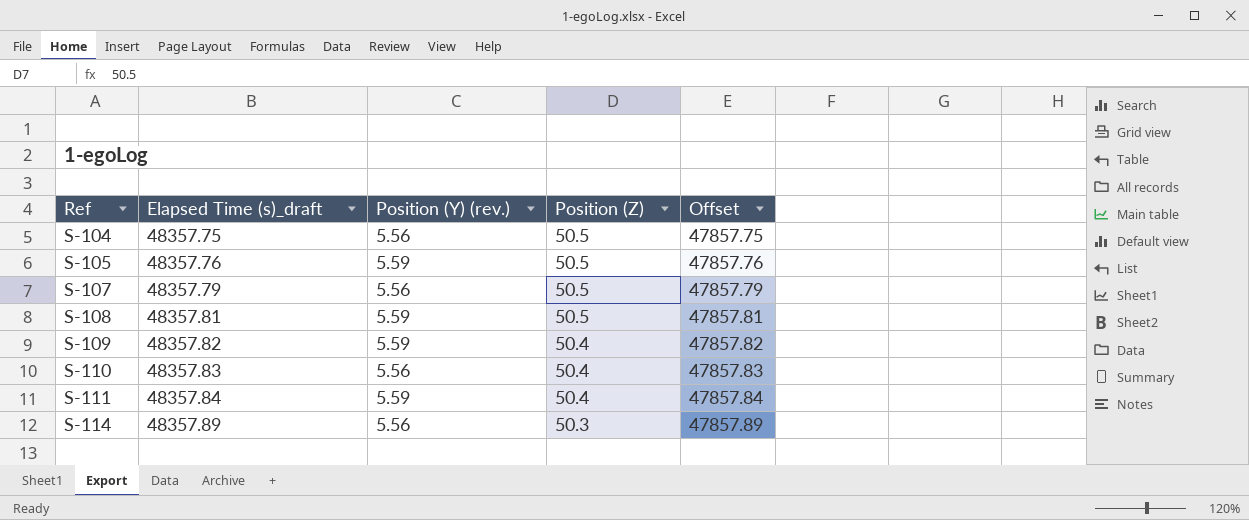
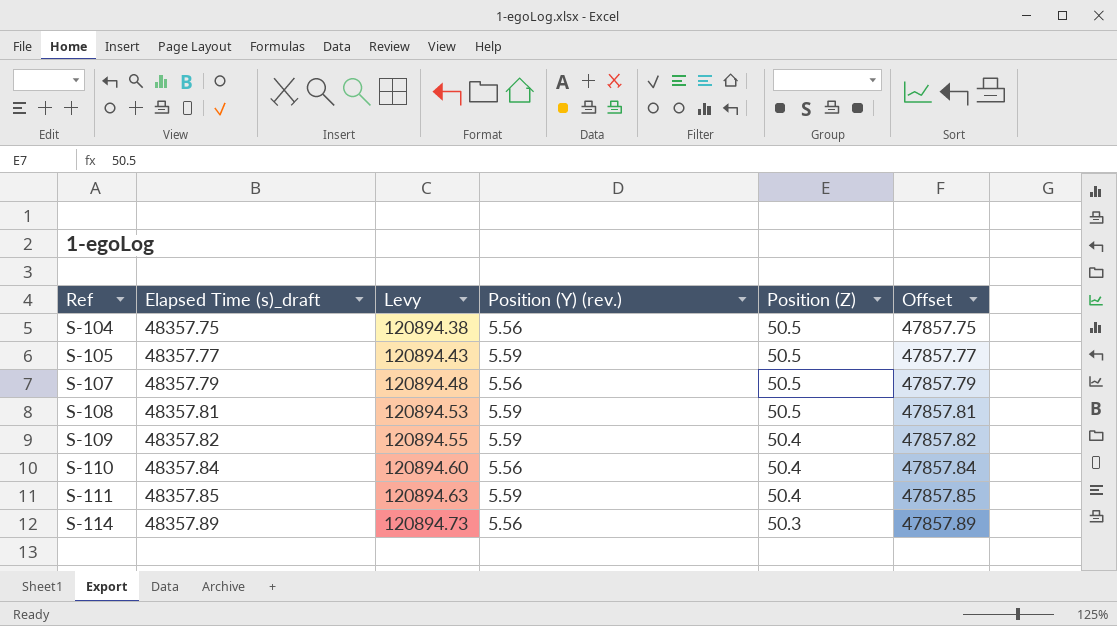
column Levy | formula: none -> [Elapsed Time (s)_draft] * 2.5
S-105 | Elapsed Time (s)_draft: 48357.76 -> 48357.77
S-105 | Offset: 47857.76 -> 47857.77
S-110 | Elapsed Time (s)_draft: 48357.83 -> 48357.84
S-110 | Offset: 47857.83 -> 47857.84
S-111 | Elapsed Time (s)_draft: 48357.84 -> 48357.85
S-111 | Offset: 47857.84 -> 47857.85

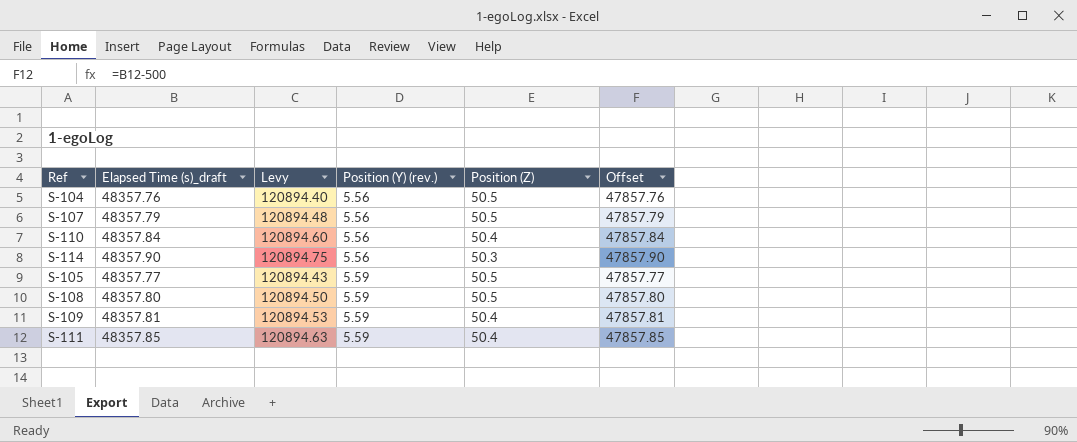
row order: Ref ascending -> Position (Y) (rev.) ascending
S-104 | Elapsed Time (s)_draft: 48357.75 -> 48357.76
S-104 | Levy: 120894.38 -> 120894.40
S-104 | Offset: 47857.75 -> 47857.76
S-114 | Elapsed Time (s)_draft: 48357.89 -> 48357.90
S-114 | Levy: 120894.73 -> 120894.75
S-114 | Offset: 47857.89 -> 47857.90
S-108 | Elapsed Time (s)_draft: 48357.81 -> 48357.80
S-108 | Levy: 120894.53 -> 120894.50
S-108 | Offset: 47857.81 -> 47857.80
S-109 | Elapsed Time (s)_draft: 48357.82 -> 48357.81
S-109 | Levy: 120894.55 -> 120894.53
S-109 | Offset: 47857.82 -> 47857.81

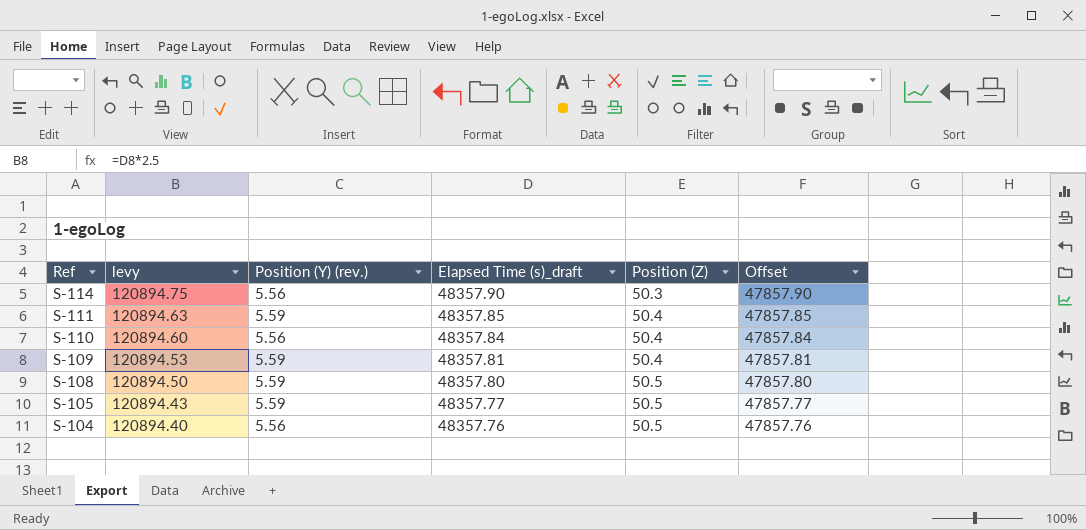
row order: Position (Y) (rev.) ascending -> Ref descending
column name: Levy -> levy
column Elapsed Time (s)_draft | position: 2 -> 4
row S-107: 48357.79 | 120894.48 | 5.56 | 50.5 | 47857.79 -> none

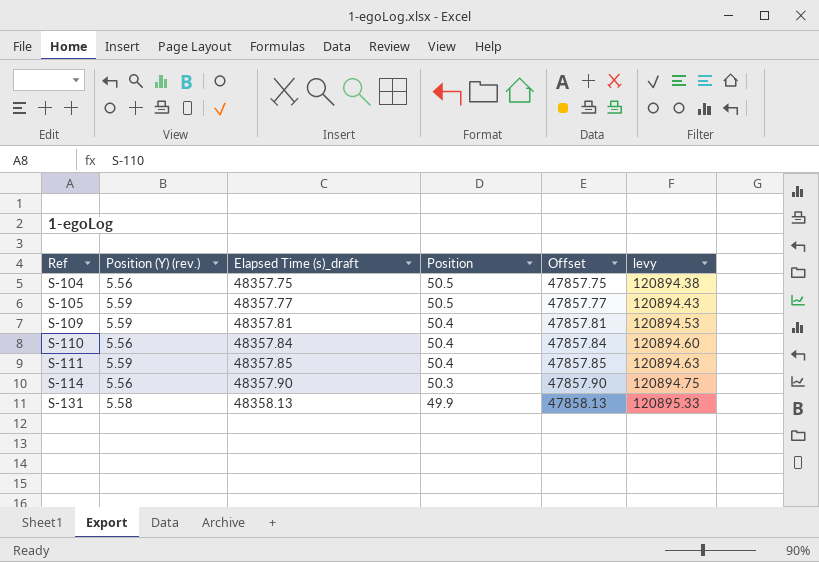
row order: Ref descending -> Ref ascending
column name: Position (Z) -> Position
column levy | position: 2 -> 6
row S-108: 120894.50 | 5.59 | 48357.80 | 50.5 | 47857.80 -> none
S-104 | Elapsed Time (s)_draft: 48357.76 -> 48357.75
S-104 | Offset: 47857.76 -> 47857.75
S-104 | levy: 120894.40 -> 120894.38
row S-131: none -> 5.58 | 48358.13 | 49.9 | 47858.13 | 120895.33

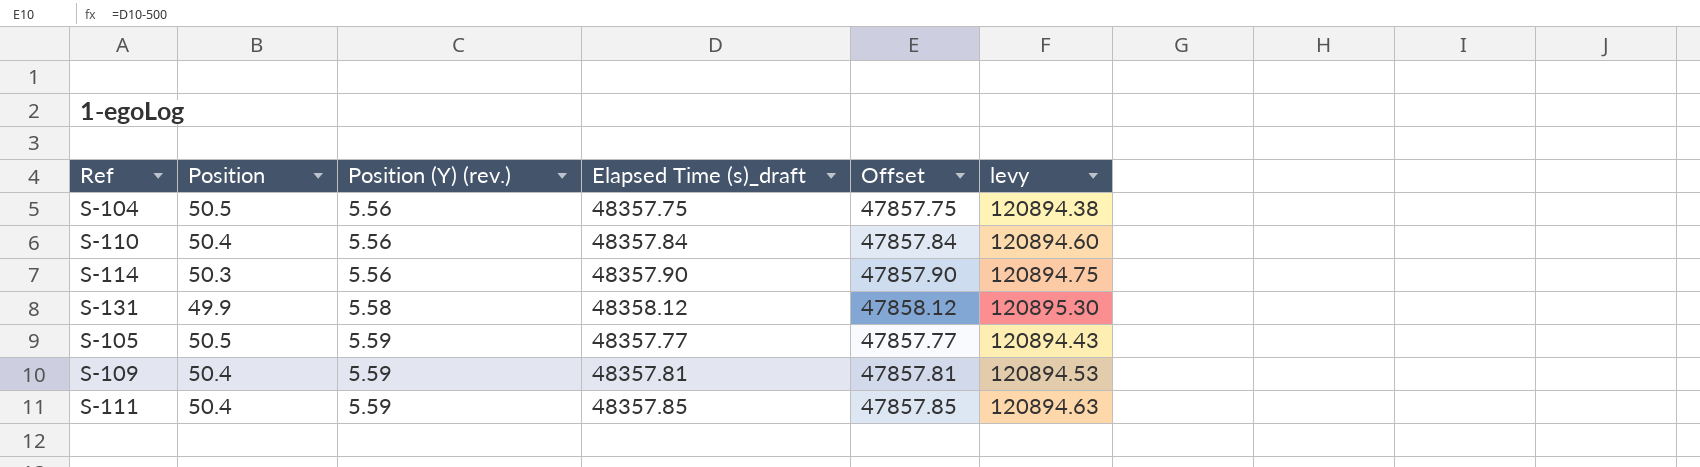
row order: Ref ascending -> Position (Y) (rev.) ascending
column Position | position: 4 -> 2
S-131 | Elapsed Time (s)_draft: 48358.13 -> 48358.12
S-131 | Offset: 47858.13 -> 47858.12
S-131 | levy: 120895.33 -> 120895.30

